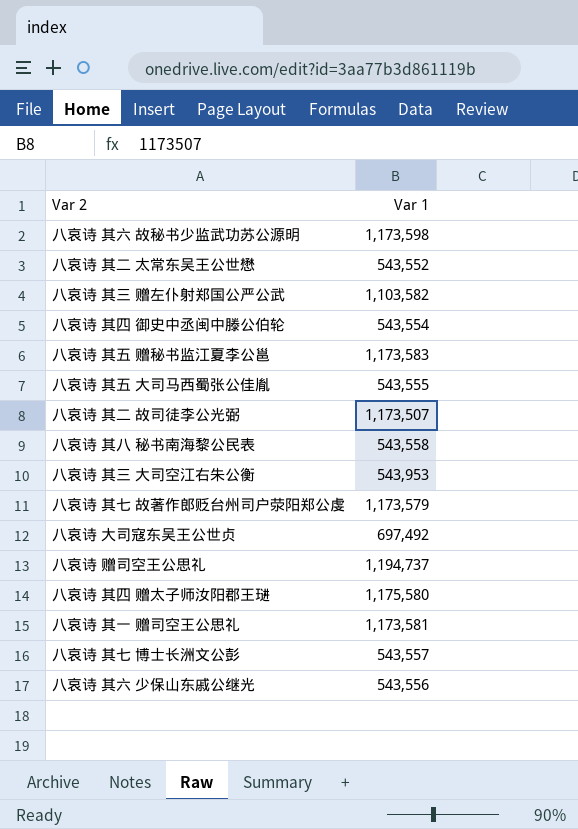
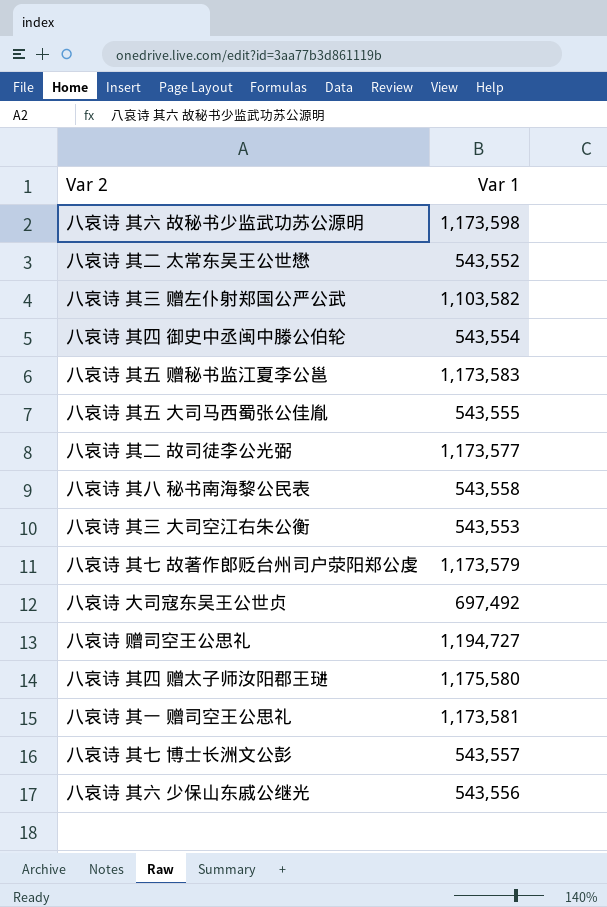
八哀诗 其二 故司徒李公光弼 | Var 1: 1,173,507 -> 1,173,577
八哀诗 其三 大司空江右朱公衡 | Var 1: 543,953 -> 543,553
八哀诗 赠司空王公思礼 | Var 1: 1,194,737 -> 1,194,727

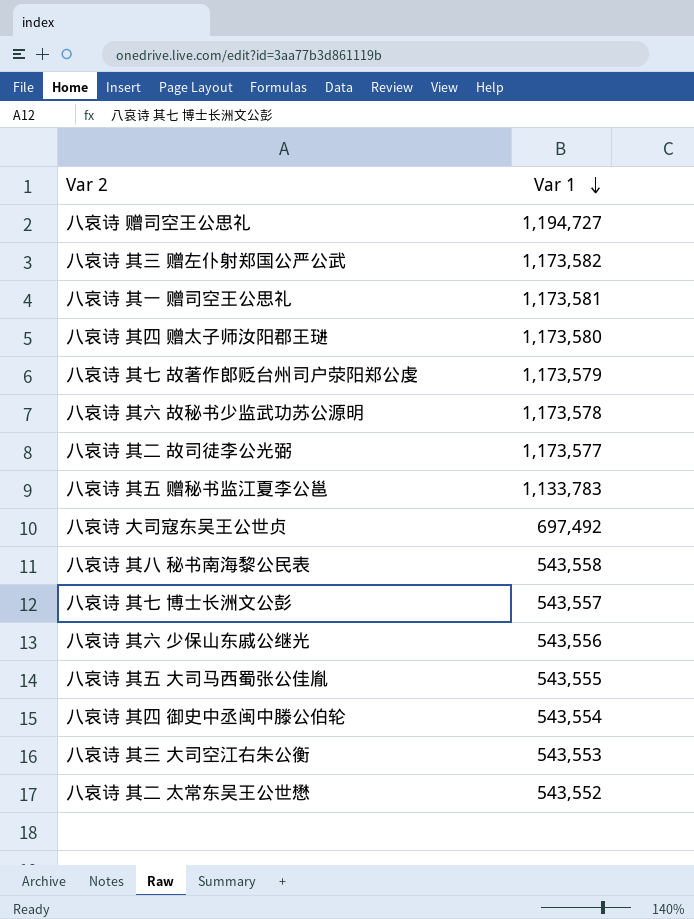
row order: none -> Var 1 descending
八哀诗 其三 赠左仆射郑国公严公武 | Var 1: 1,103,582 -> 1,173,582
八哀诗 其四 赠太子师汝阳郡王琎 | Var 1: 1,175,580 -> 1,173,580
八哀诗 其六 故秘书少监武功苏公源明 | Var 1: 1,173,598 -> 1,173,578
八哀诗 其五 赠秘书监江夏李公邕 | Var 1: 1,173,583 -> 1,133,783

